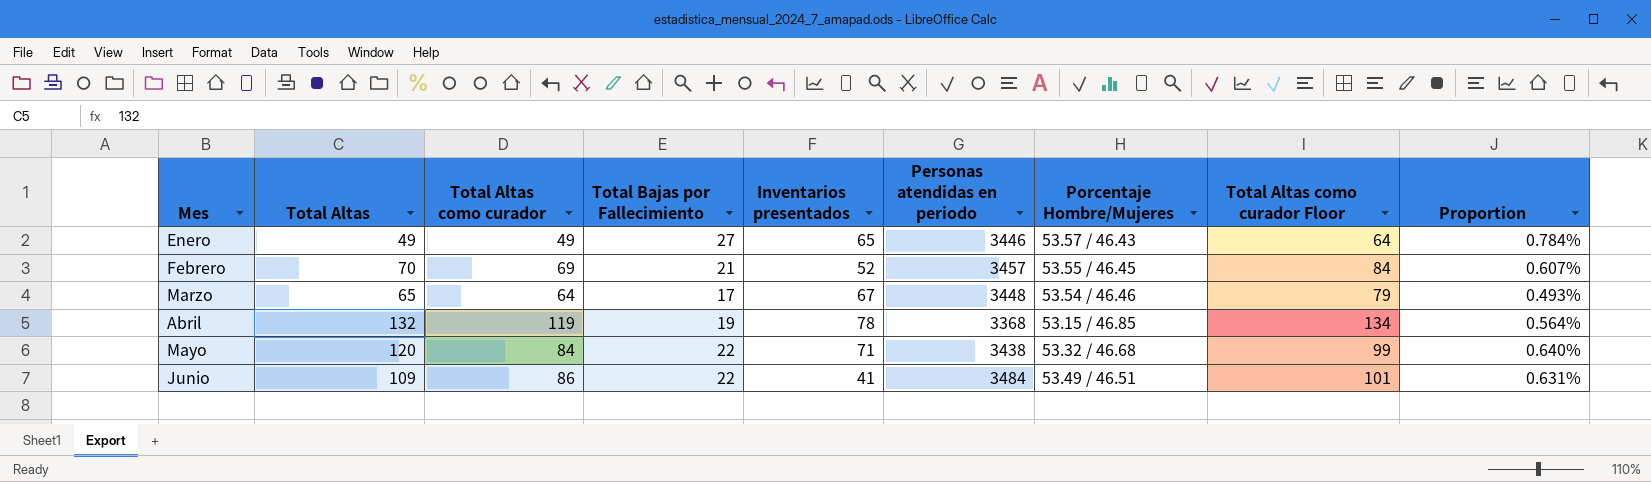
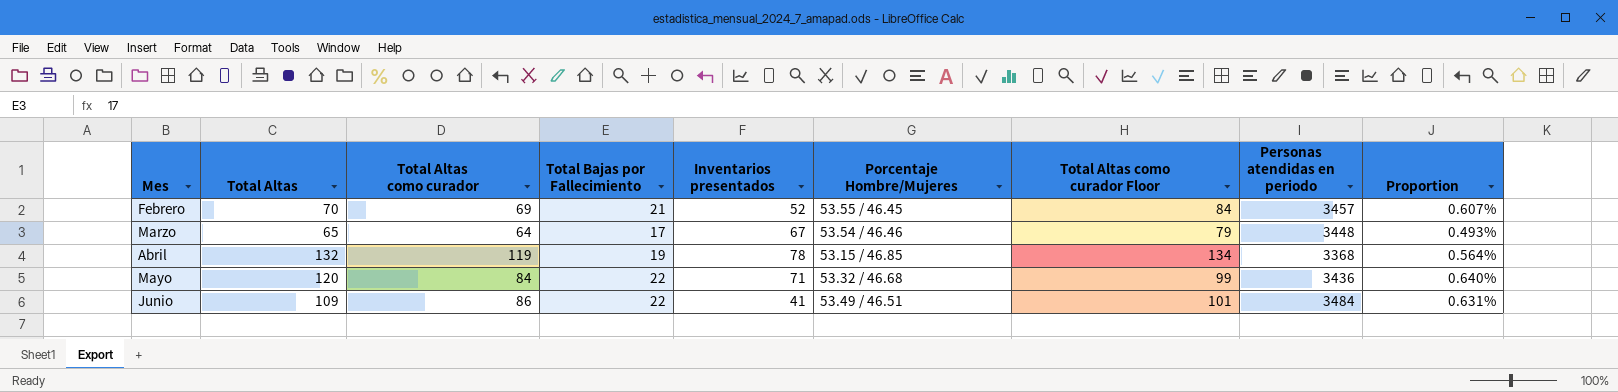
column Personas atendidas en periodo | position: 6 -> 8
row Enero: 49 | 49 | 27 | 65 | 3446 | 53.57 / 46.43 | 64 | 0.784% -> none
Mayo | Personas atendidas en periodo: 3438 -> 3436

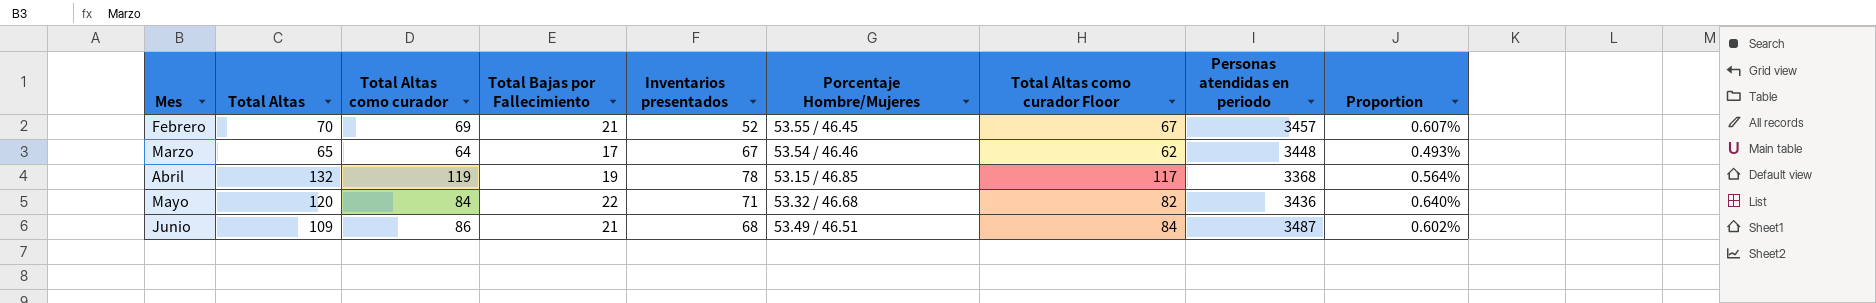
column Total Altas como curador Floor | formula: [Total Altas como curador] + 15 -> [Total Altas como curador] - 2
Junio | Total Bajas por Fallecimiento: 22 -> 21
Junio | Inventarios presentados: 41 -> 68
Junio | Personas atendidas en periodo: 3484 -> 3487
Junio | Proportion: 0.631% -> 0.602%

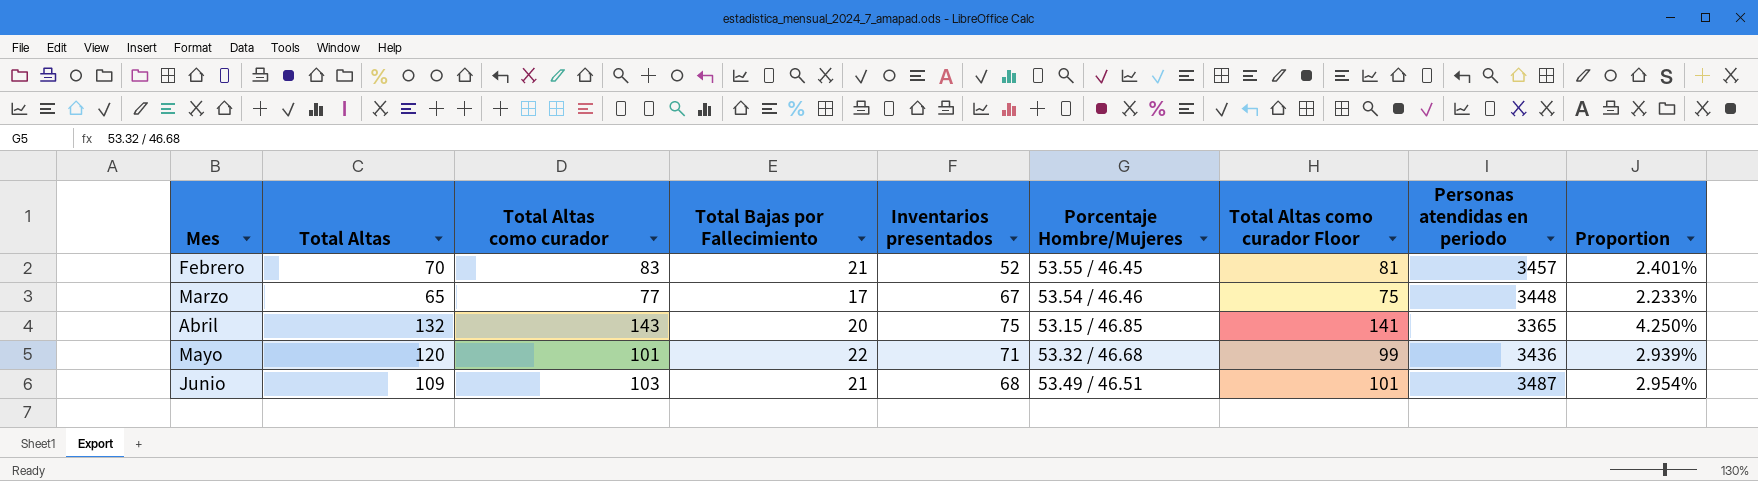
column Proportion | formula: [Total Bajas por Fallecimiento] / [Personas atendidas en periodo] -> [Total Altas como curador] / [Personas atendidas en periodo]
Febrero | Total Altas como curador: 69 -> 83
Febrero | Total Altas como curador Floor: 67 -> 81
Marzo | Total Altas como curador: 64 -> 77
Marzo | Total Altas como curador Floor: 62 -> 75
Abril | Total Altas como curador: 119 -> 143
Abril | Total Bajas por Fallecimiento: 19 -> 20
Abril | Inventarios presentados: 78 -> 75
Abril | Total Altas como curador Floor: 117 -> 141
Abril | Personas atendidas en periodo: 3368 -> 3365
Mayo | Total Altas como curador: 84 -> 101
Mayo | Total Altas como curador Floor: 82 -> 99
Junio | Total Altas como curador: 86 -> 103
Junio | Total Altas como curador Floor: 84 -> 101

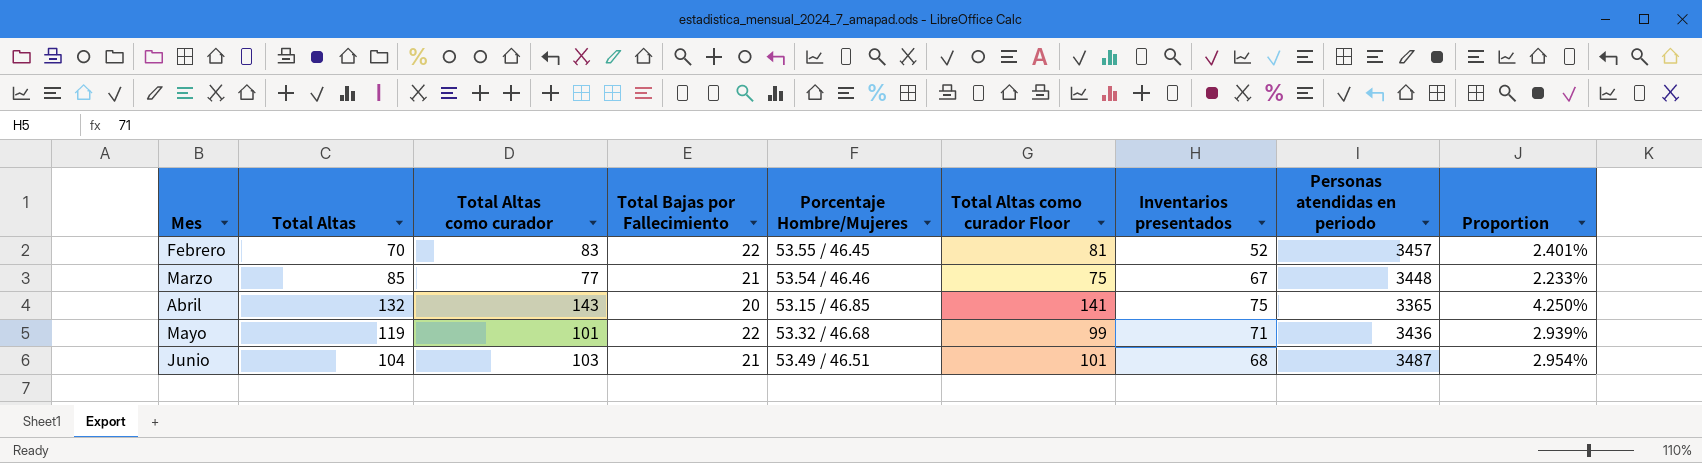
column Inventarios presentados | position: 5 -> 7
Febrero | Total Bajas por Fallecimiento: 21 -> 22
Marzo | Total Altas: 65 -> 85
Marzo | Total Bajas por Fallecimiento: 17 -> 21
Mayo | Total Altas: 120 -> 119
Junio | Total Altas: 109 -> 104

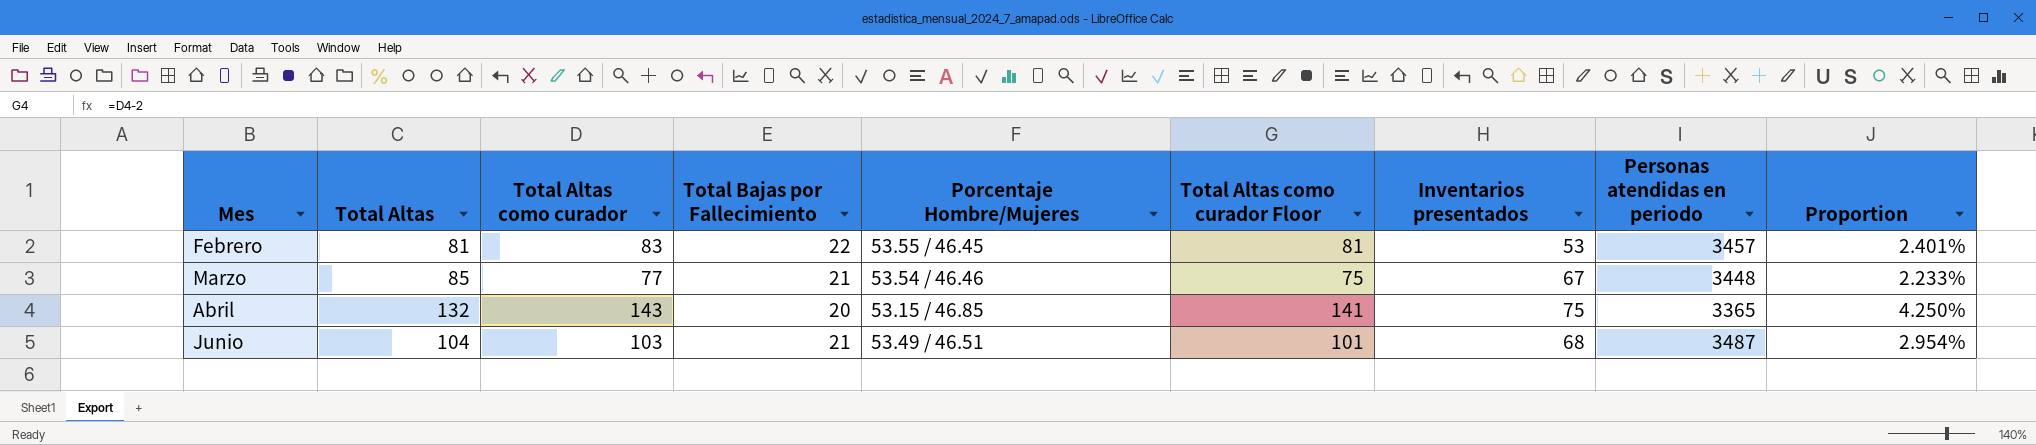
row Mayo: 119 | 101 | 22 | 53.32 / 46.68 | 99 | 71 | 3436 | 2.939% -> none
Febrero | Total Altas: 70 -> 81
Febrero | Inventarios presentados: 52 -> 53

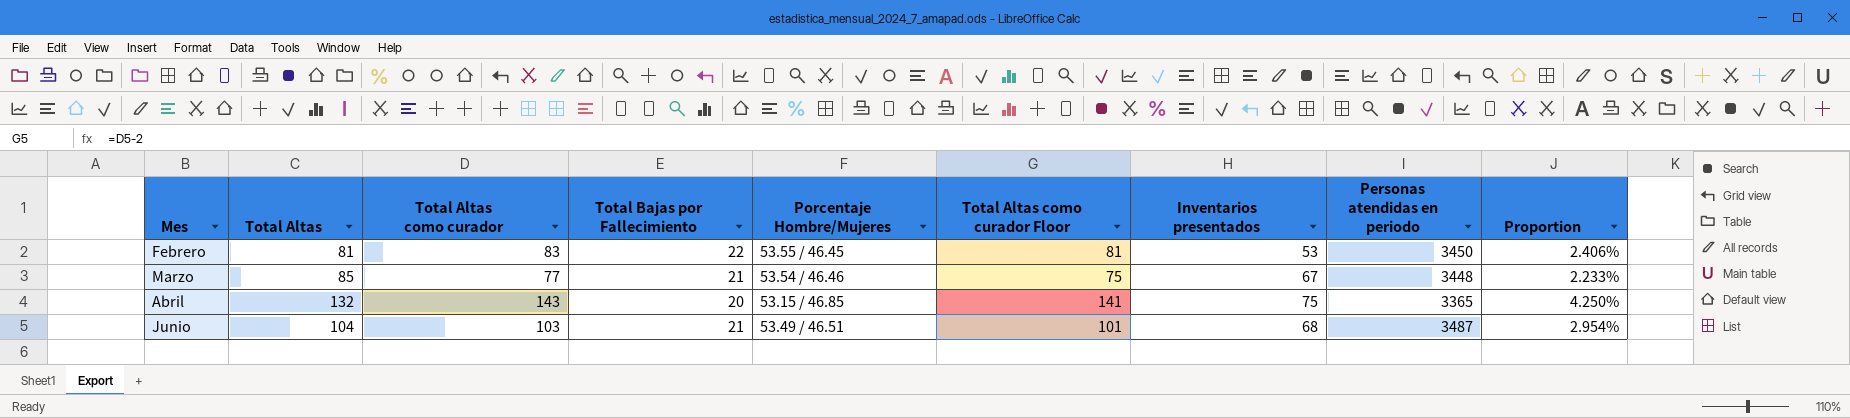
Febrero | Personas atendidas en periodo: 3457 -> 3450
Febrero | Proportion: 2.401% -> 2.406%

